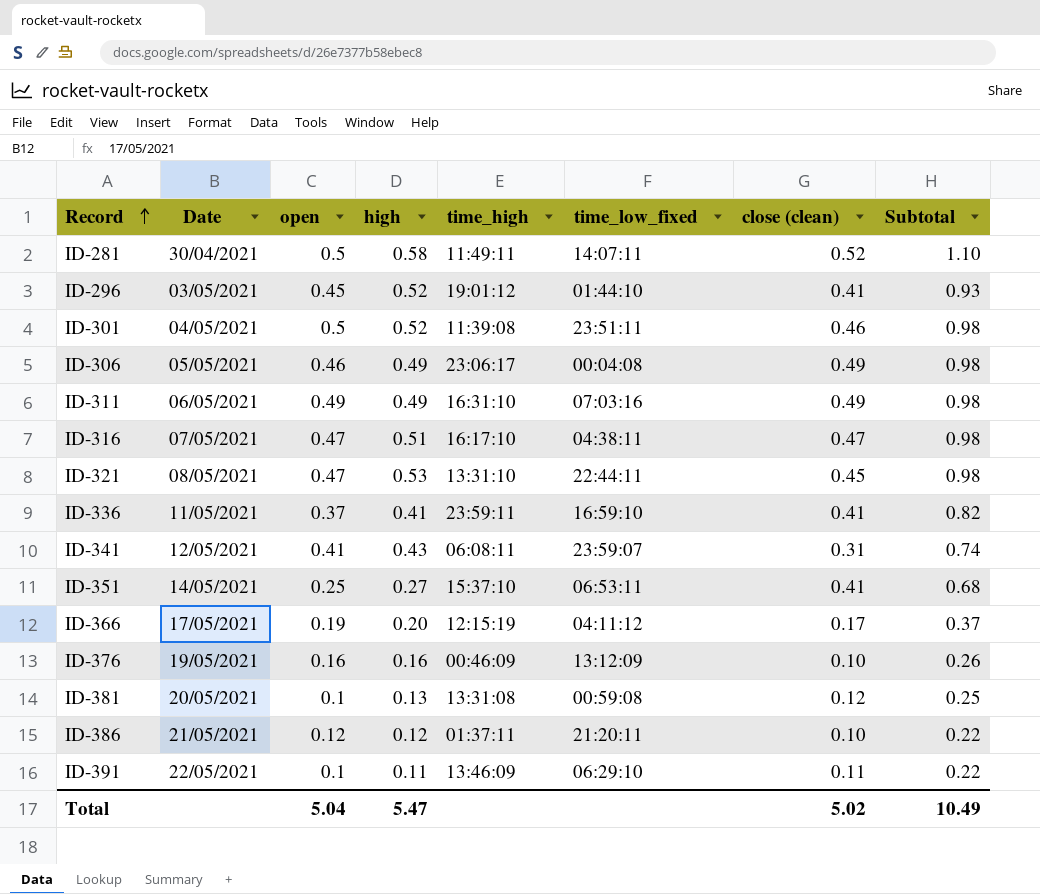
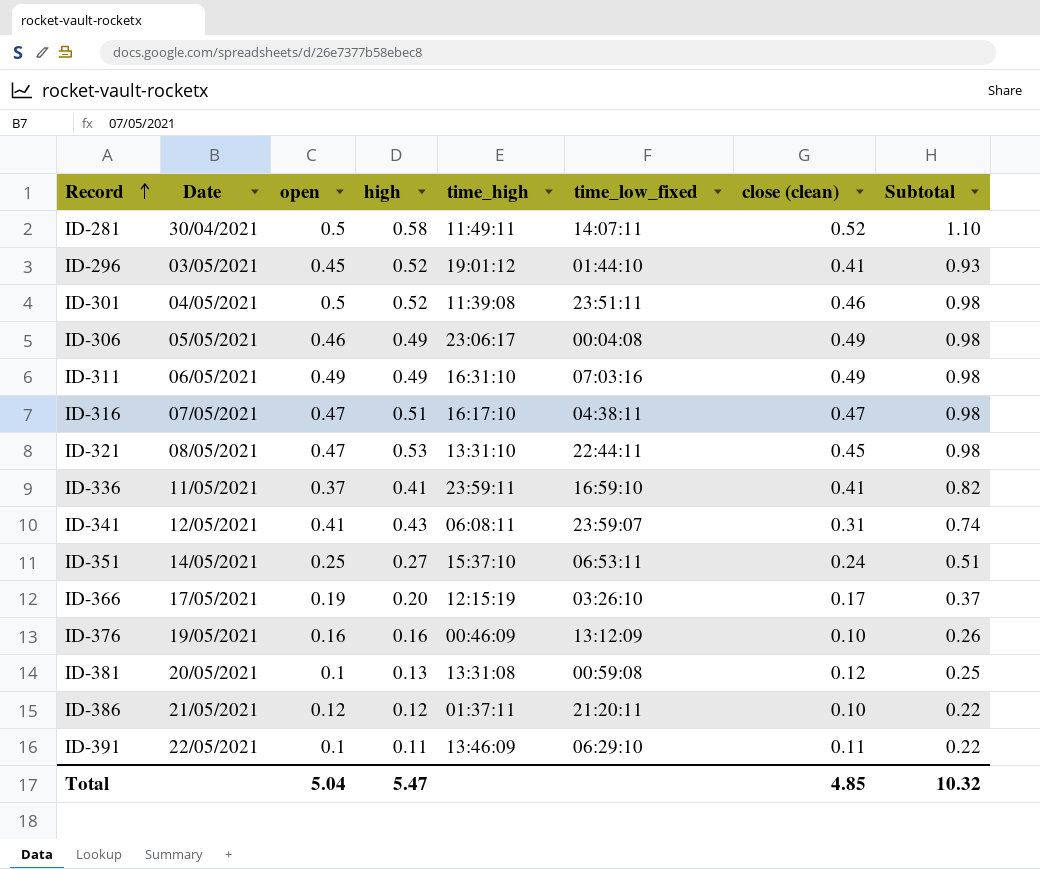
ID-351 | close (clean): 0.41 -> 0.24
ID-351 | Subtotal: 0.68 -> 0.51
ID-366 | time_low_fixed: 04:11:12 -> 03:26:10
Total | close (clean): 5.02 -> 4.85
Total | Subtotal: 10.49 -> 10.32

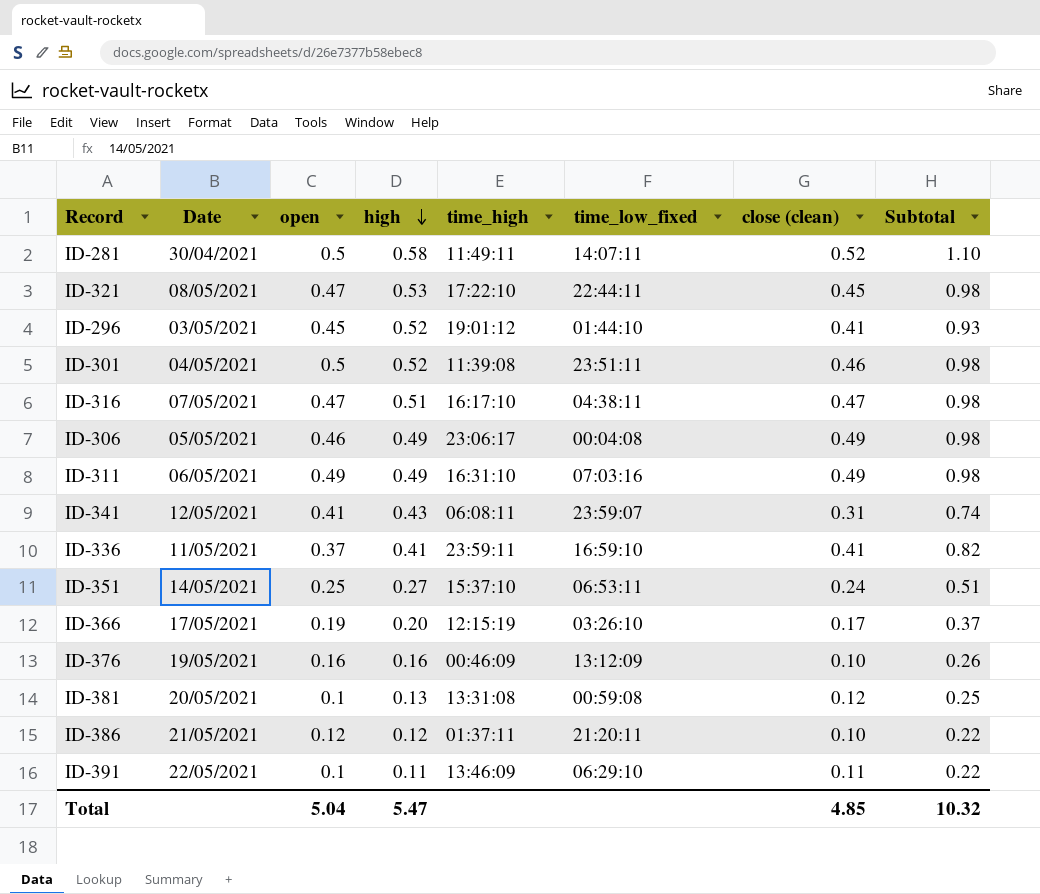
row order: Record ascending -> high descending
ID-321 | time_high: 13:31:10 -> 17:22:10

